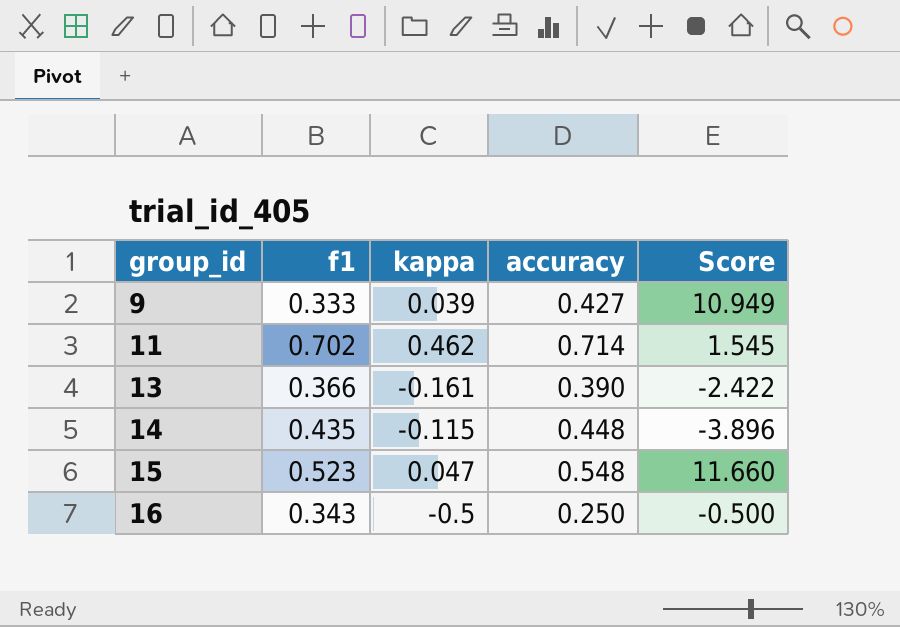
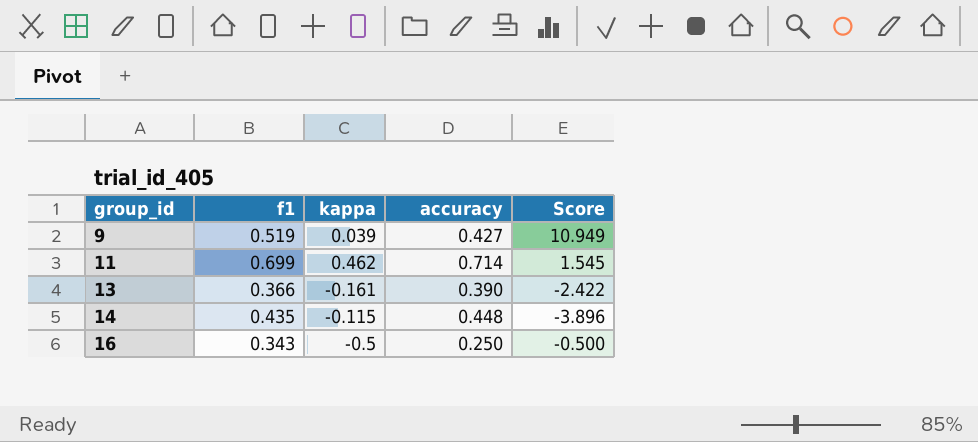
row 15: 0.523 | 0.047 | 0.548 | 11.660 -> none
9 | f1: 0.333 -> 0.519
11 | f1: 0.702 -> 0.699

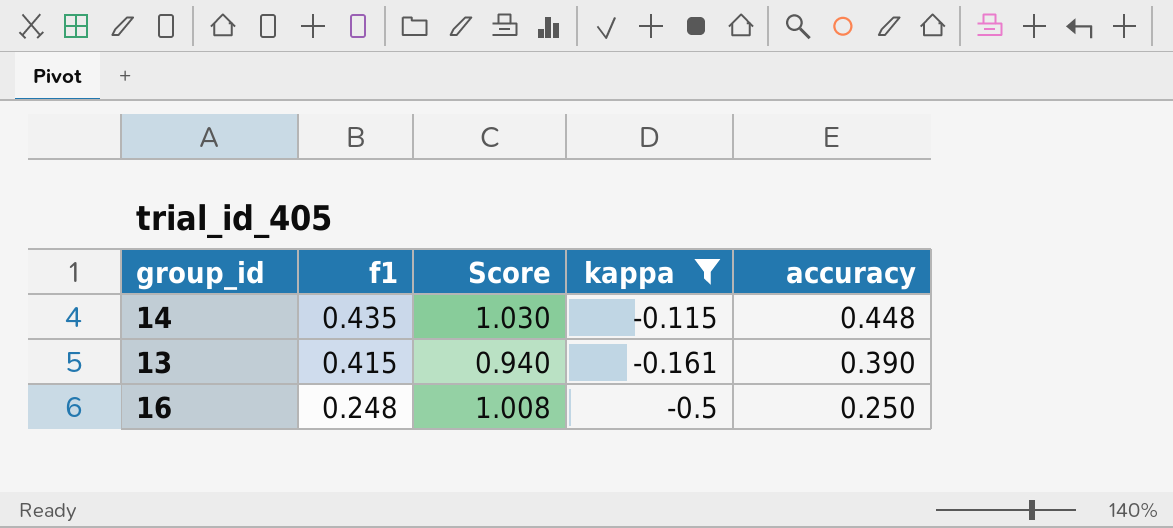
filter: none -> kappa <= -0.115
row order: group_id ascending -> f1 descending
column Score | formula: [accuracy] / [kappa] -> [accuracy] / [f1]
column Score | position: 5 -> 3
13 | f1: 0.366 -> 0.415
16 | f1: 0.343 -> 0.248

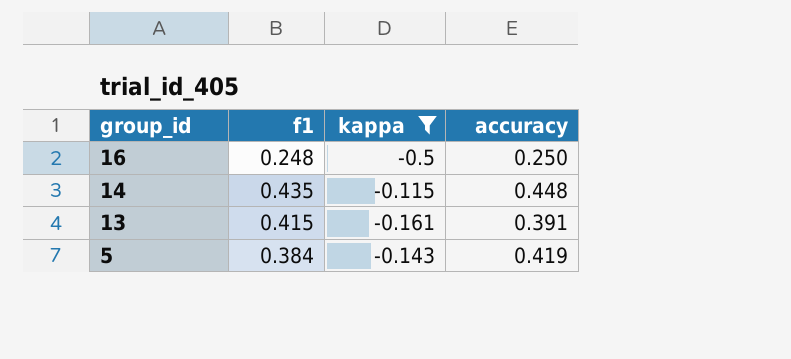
row order: f1 descending -> group_id descending
column Score | formula: [accuracy] / [f1] -> none
13 | accuracy: 0.390 -> 0.391
row 5: none -> 0.384 | -0.143 | 0.419

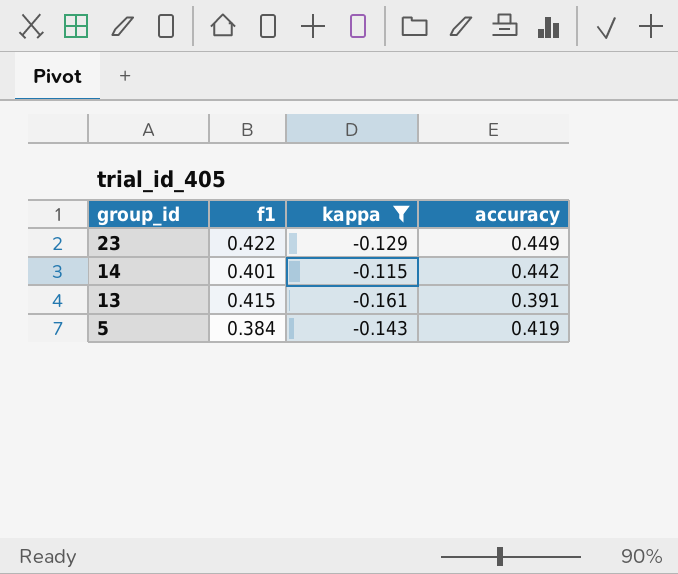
row 16: 0.248 | -0.5 | 0.250 -> none
row 23: none -> 0.422 | -0.129 | 0.449
14 | f1: 0.435 -> 0.401
14 | accuracy: 0.448 -> 0.442

